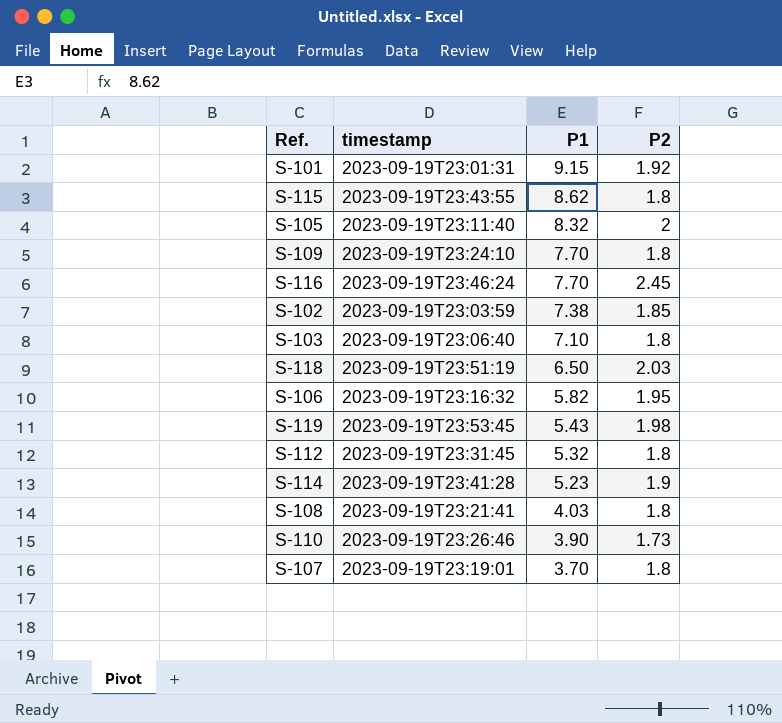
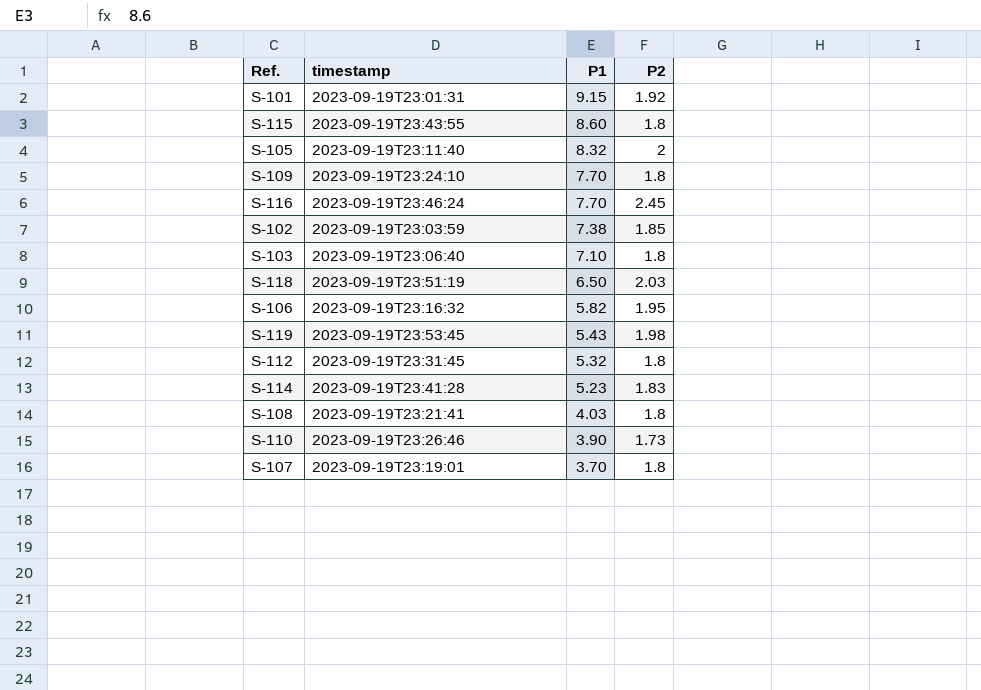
S-115 | P1: 8.62 -> 8.60
S-114 | P2: 1.9 -> 1.83

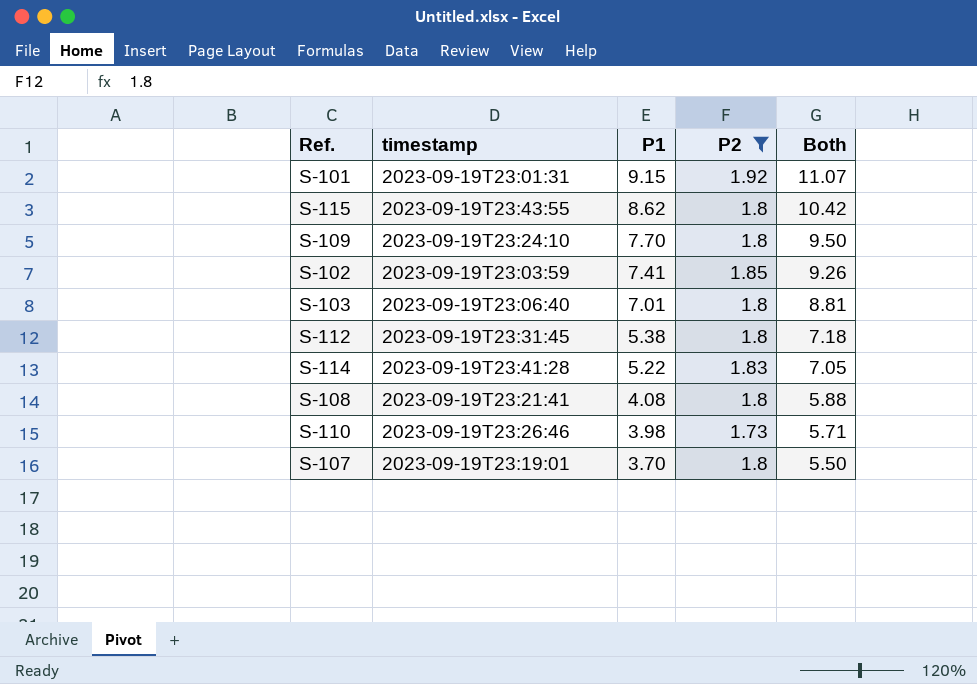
filter: none -> P2 <= 1.92
column Both | formula: none -> [P1] + [P2]
S-115 | P1: 8.60 -> 8.62
S-102 | P1: 7.38 -> 7.41
S-103 | P1: 7.10 -> 7.01
S-112 | P1: 5.32 -> 5.38
S-114 | P1: 5.23 -> 5.22
S-108 | P1: 4.03 -> 4.08
S-110 | P1: 3.90 -> 3.98

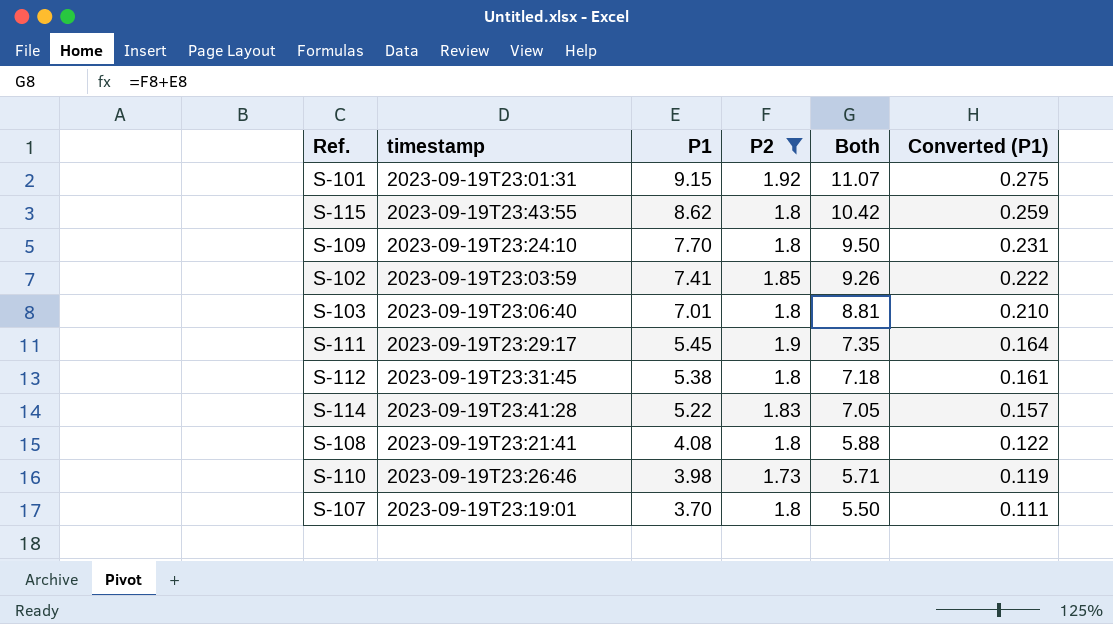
column Converted (P1) | formula: none -> [P1] * 0.03
row S-111: none -> 2023-09-19T23:29:17 | 5.45 | 1.9 | 7.35 | 0.164

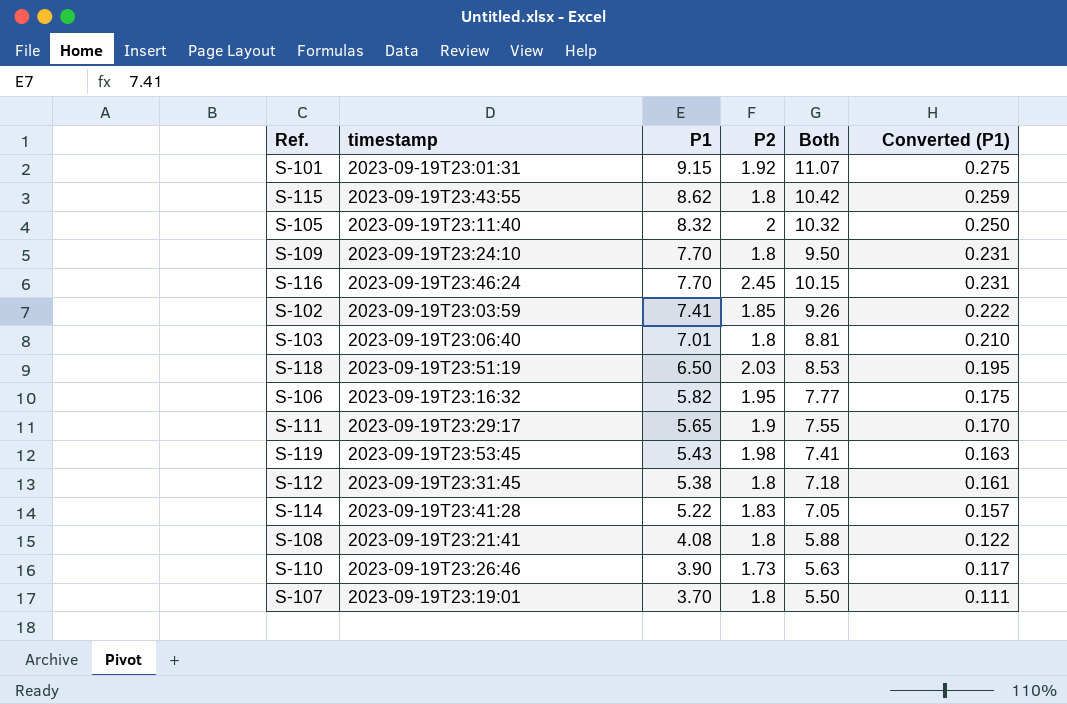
filter: P2 <= 1.92 -> none
S-111 | P1: 5.45 -> 5.65
S-111 | Both: 7.35 -> 7.55
S-111 | Converted (P1): 0.164 -> 0.170
S-110 | P1: 3.98 -> 3.90
S-110 | Both: 5.71 -> 5.63
S-110 | Converted (P1): 0.119 -> 0.117

